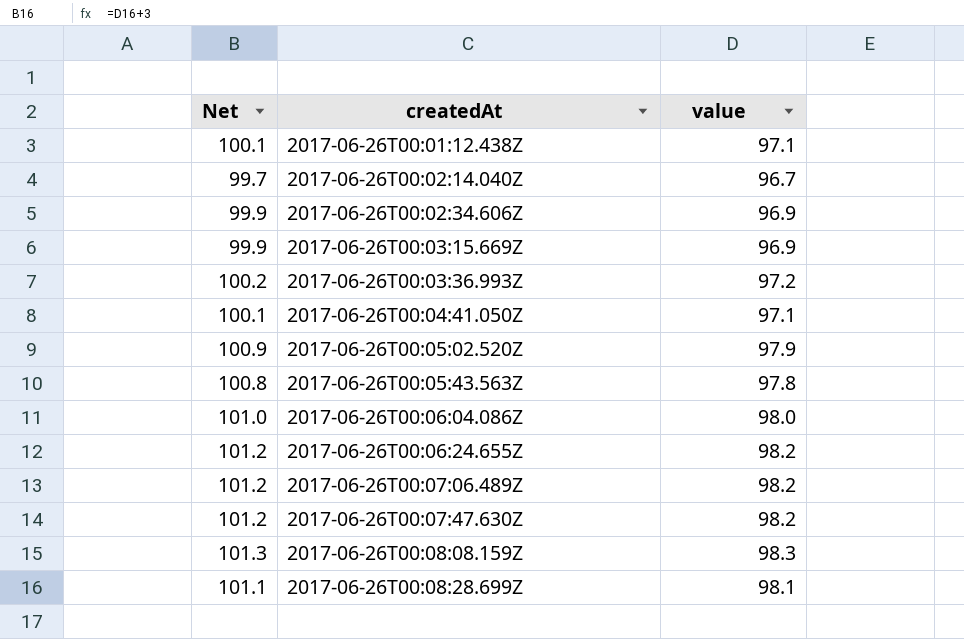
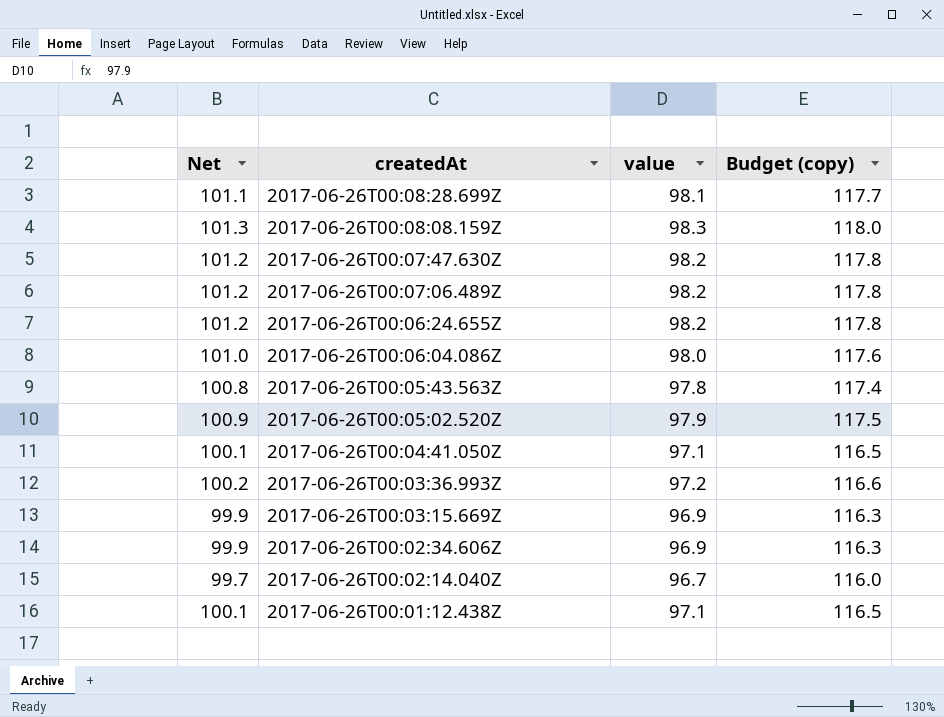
row order: createdAt ascending -> createdAt descending
column Budget (copy) | formula: none -> [value] * 1.2

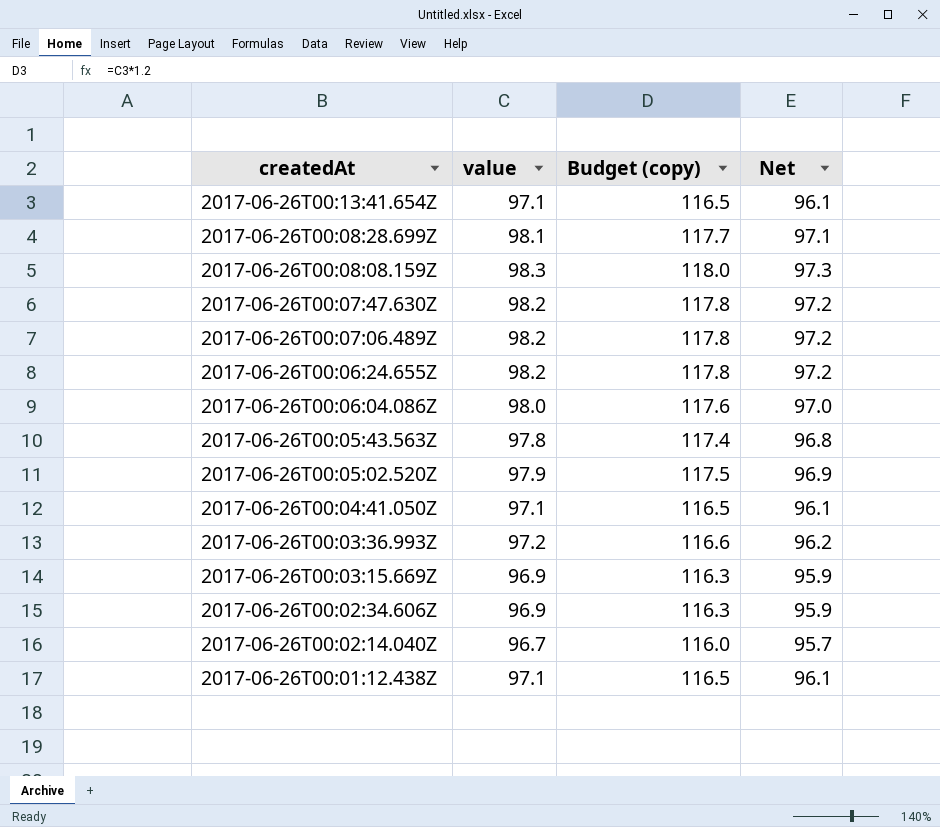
column Net | formula: [value] + 3 -> [value] - 1
column Net | position: 1 -> 4
row 2017-06-26T00:13:41.654Z: none -> 97.1 | 116.5 | 96.1

